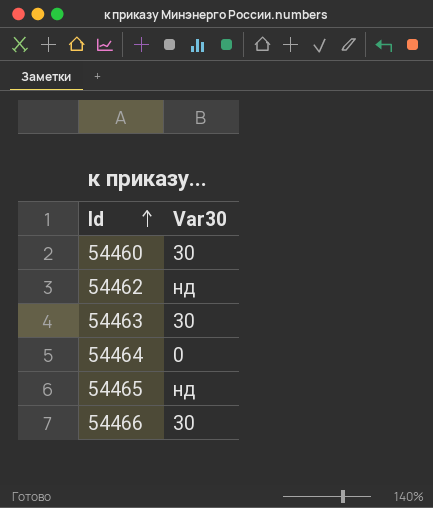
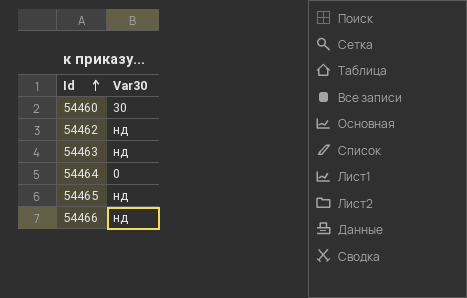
54463 | Var30: 30 -> нд
54466 | Var30: 30 -> нд

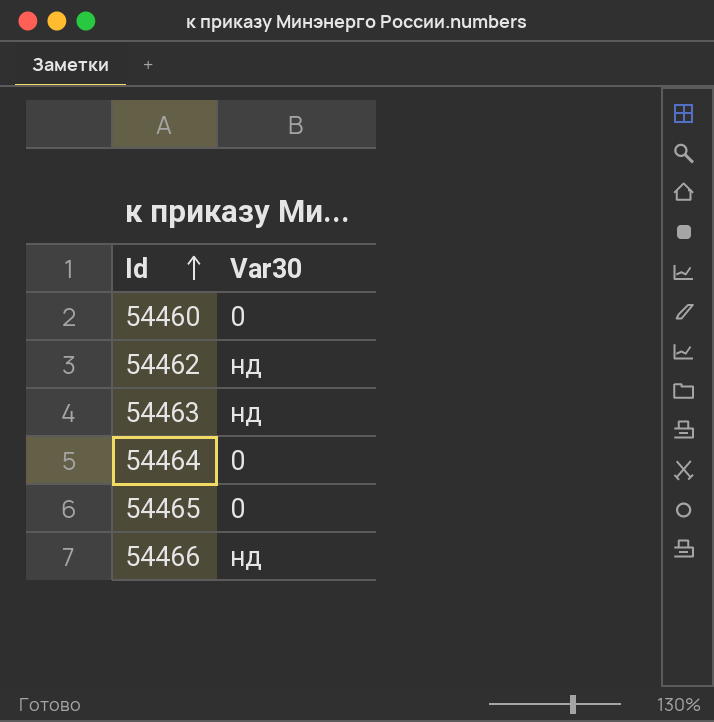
54460 | Var30: 30 -> 0
54465 | Var30: нд -> 0

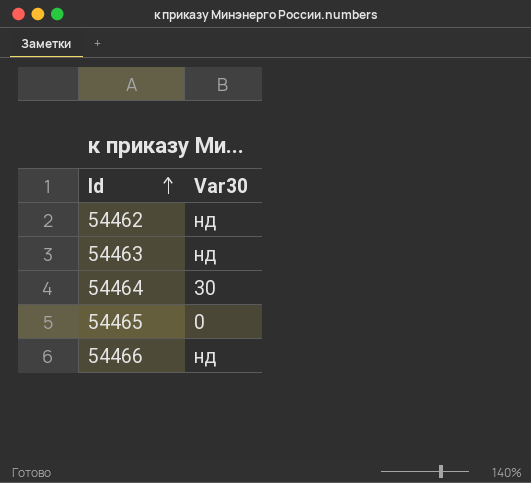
row 54460: 0 -> none
54464 | Var30: 0 -> 30

